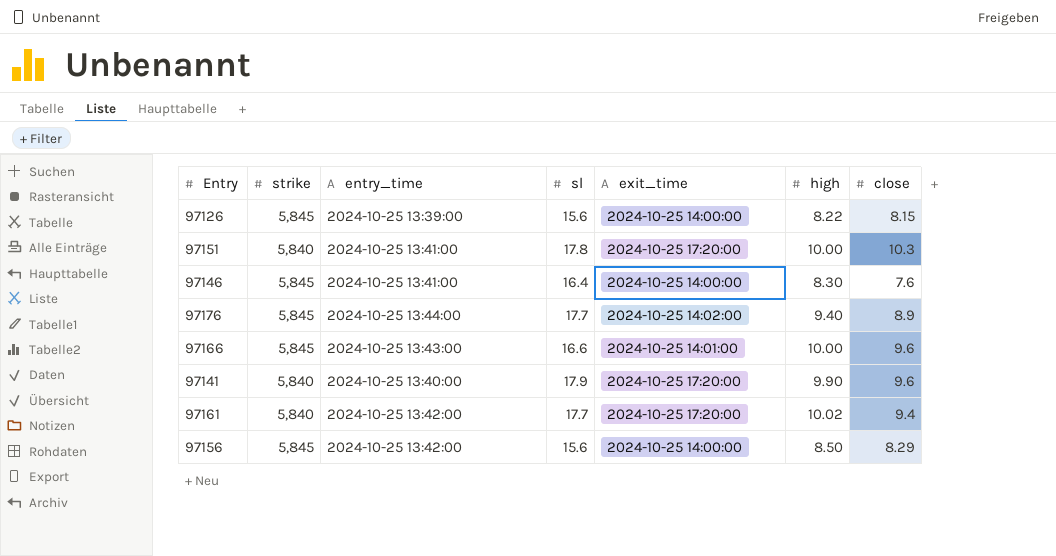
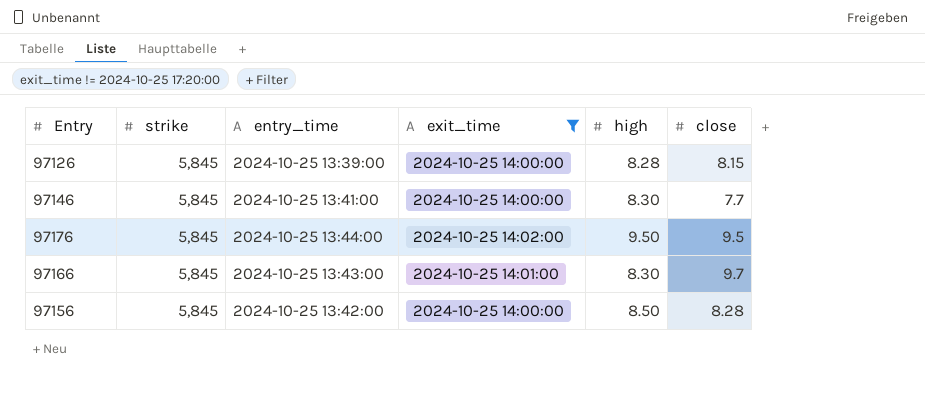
filter: none -> exit_time != 2024-10-25 17:20:00
column sl | position: 4 -> none
97126 | high: 8.22 -> 8.28
97146 | close: 7.6 -> 7.7
97176 | high: 9.40 -> 9.50
97176 | close: 8.9 -> 9.5
97166 | high: 10.00 -> 8.30
97166 | close: 9.6 -> 9.7
97156 | close: 8.29 -> 8.28

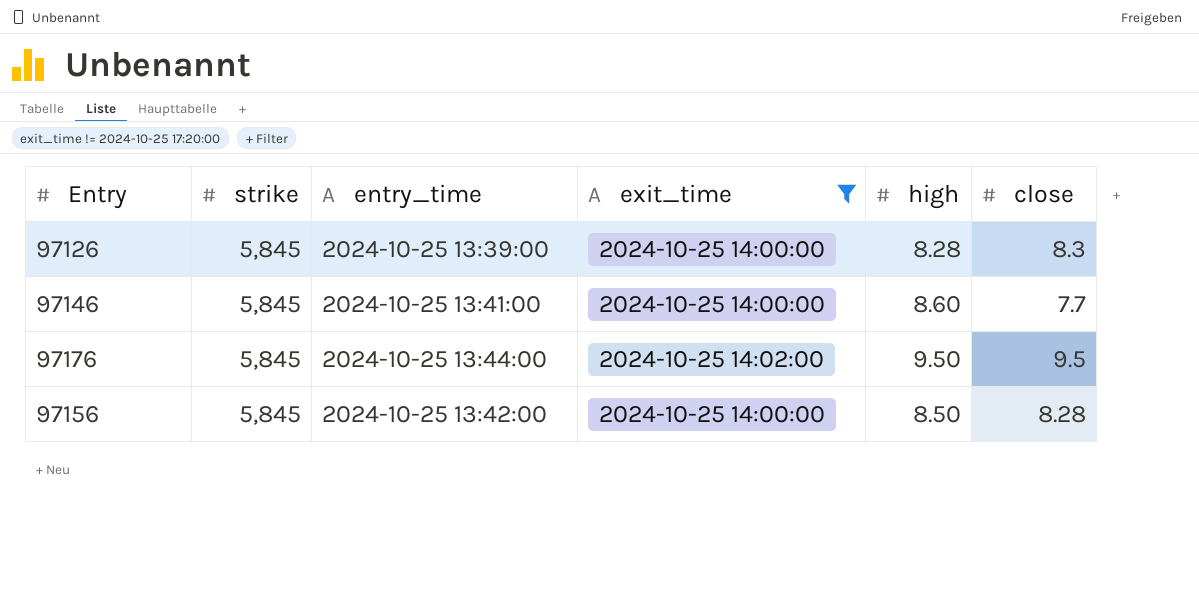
row 97166: 5,845 | 2024-10-25 13:43:00 | 2024-10-25 14:01:00 | 8.30 | 9.7 -> none
97126 | close: 8.15 -> 8.3
97146 | high: 8.30 -> 8.60

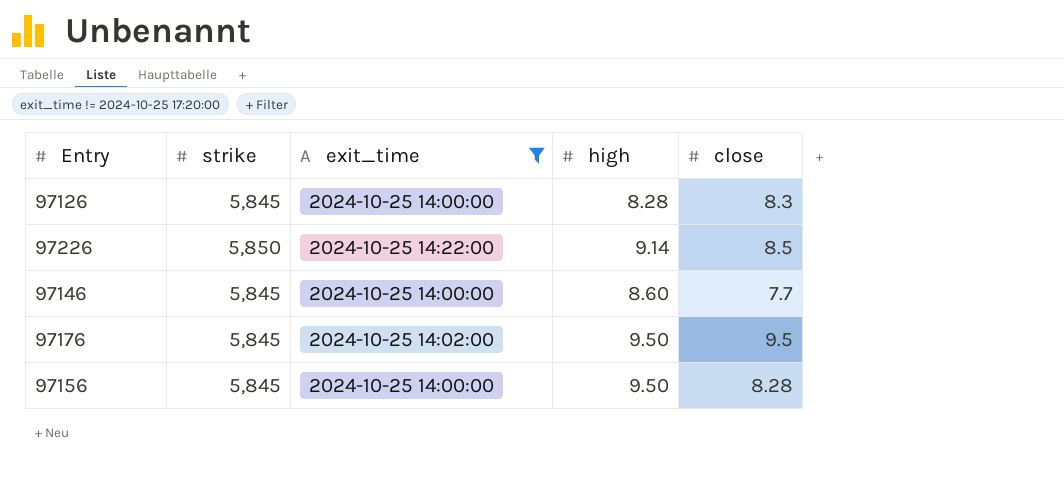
column entry_time | position: 3 -> none
row 97226: none -> 5,850 | 2024-10-25 14:22:00 | 9.14 | 8.5
97156 | high: 8.50 -> 9.50

